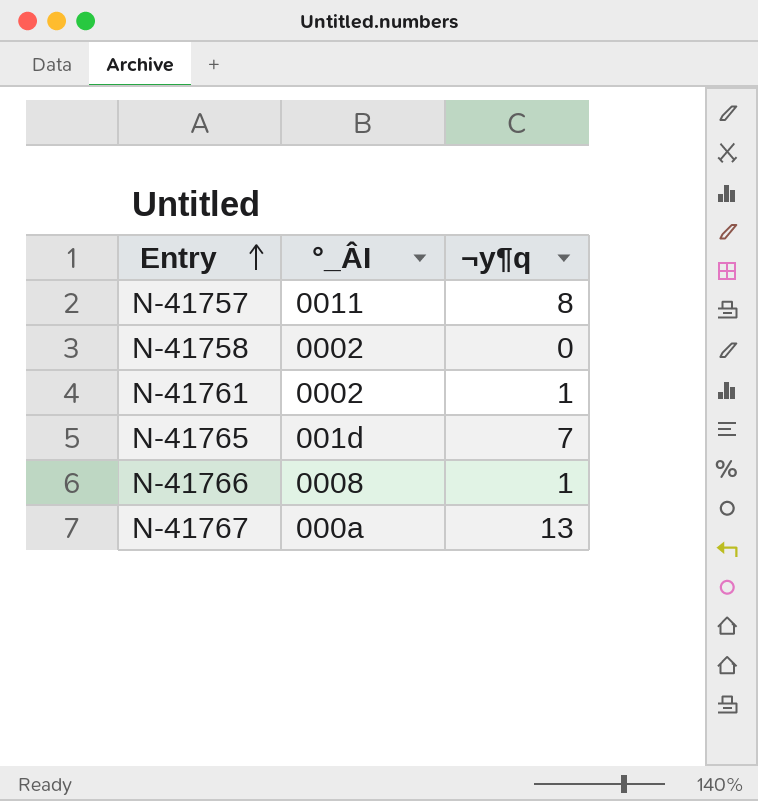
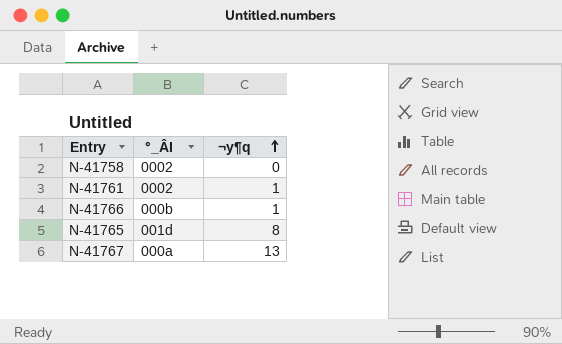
row order: Entry ascending -> ¬y¶q ascending
row N-41757: 0011 | 8 -> none
N-41766 | °_ÂI: 0008 -> 000b
N-41765 | ¬y¶q: 7 -> 8

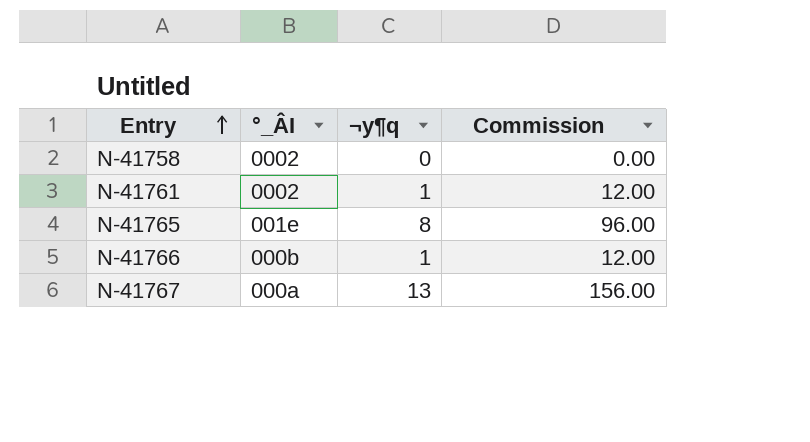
row order: ¬y¶q ascending -> Entry ascending
column Commission | formula: none -> [¬y¶q] * 12
N-41765 | °_ÂI: 001d -> 001e

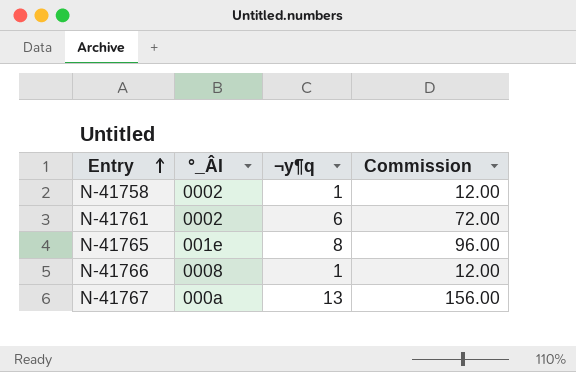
N-41758 | ¬y¶q: 0 -> 1
N-41758 | Commission: 0.00 -> 12.00
N-41761 | ¬y¶q: 1 -> 6
N-41761 | Commission: 12.00 -> 72.00
N-41766 | °_ÂI: 000b -> 0008

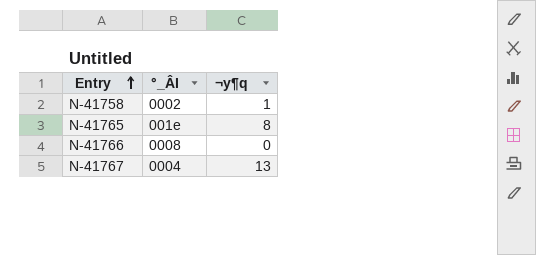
column Commission | formula: [¬y¶q] * 12 -> none
row N-41761: 0002 | 6 | 72.00 -> none
N-41766 | ¬y¶q: 1 -> 0
N-41767 | °_ÂI: 000a -> 0004

